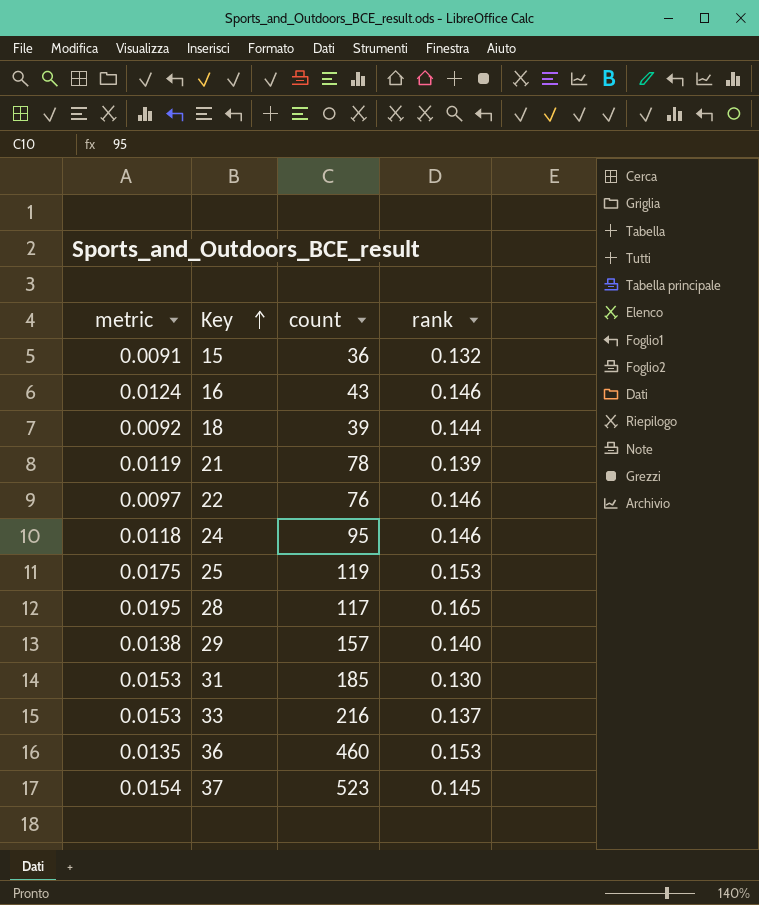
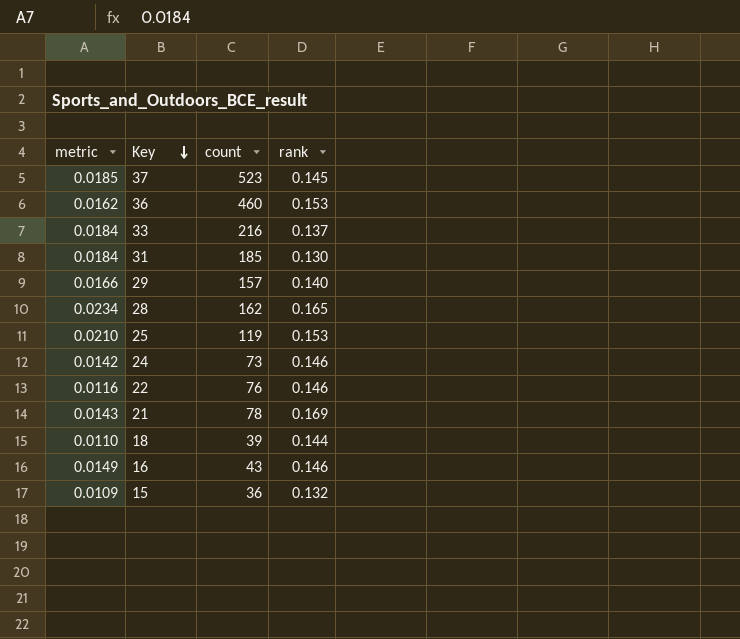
row order: Key ascending -> Key descending
37 | metric: 0.0154 -> 0.0185
36 | metric: 0.0135 -> 0.0162
33 | metric: 0.0153 -> 0.0184
31 | metric: 0.0153 -> 0.0184
29 | metric: 0.0138 -> 0.0166
28 | metric: 0.0195 -> 0.0234
28 | count: 117 -> 162
25 | metric: 0.0175 -> 0.0210
24 | metric: 0.0118 -> 0.0142
24 | count: 95 -> 73
22 | metric: 0.0097 -> 0.0116
21 | metric: 0.0119 -> 0.0143
21 | rank: 0.139 -> 0.169
18 | metric: 0.0092 -> 0.0110
16 | metric: 0.0124 -> 0.0149
15 | metric: 0.0091 -> 0.0109

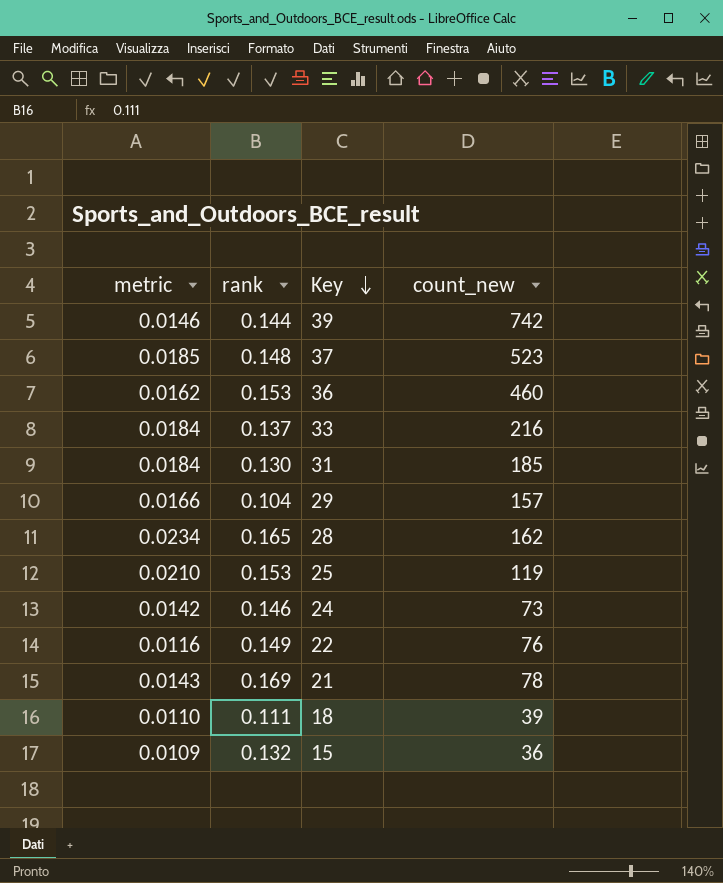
column rank | position: 4 -> 2
column name: count -> count_new
row 16: 0.0149 | 43 | 0.146 -> none
row 39: none -> 0.0146 | 0.144 | 742
37 | rank: 0.145 -> 0.148
29 | rank: 0.140 -> 0.104
22 | rank: 0.146 -> 0.149
18 | rank: 0.144 -> 0.111

